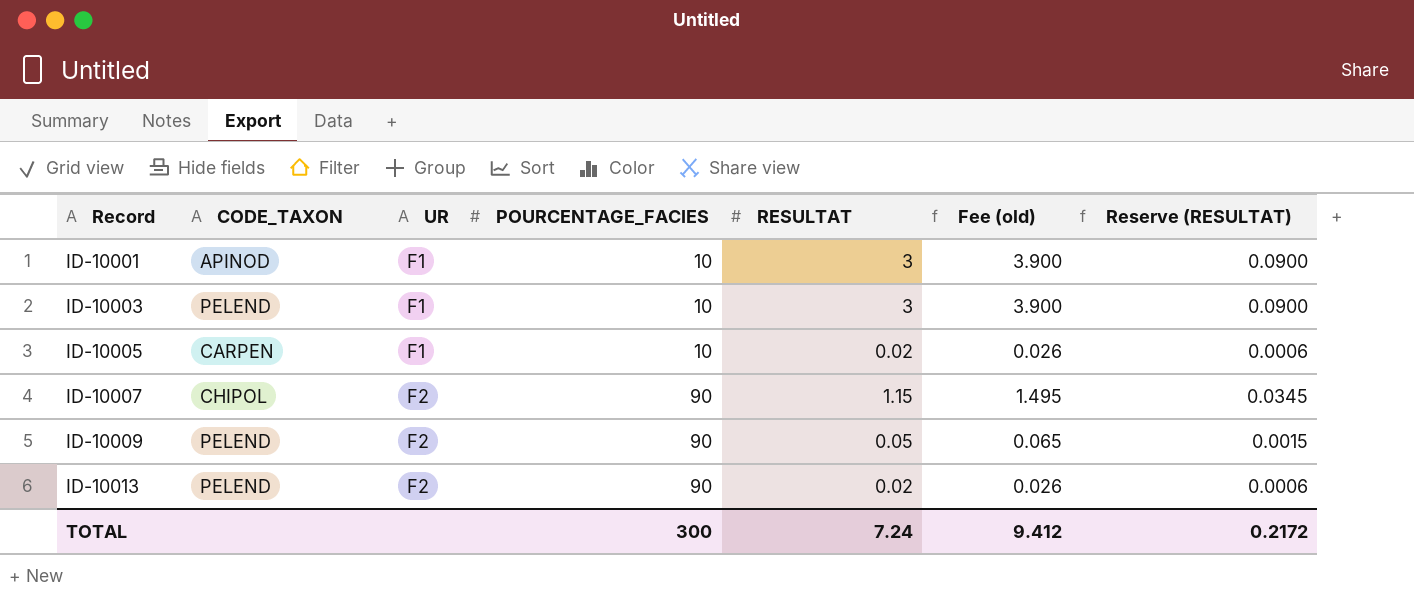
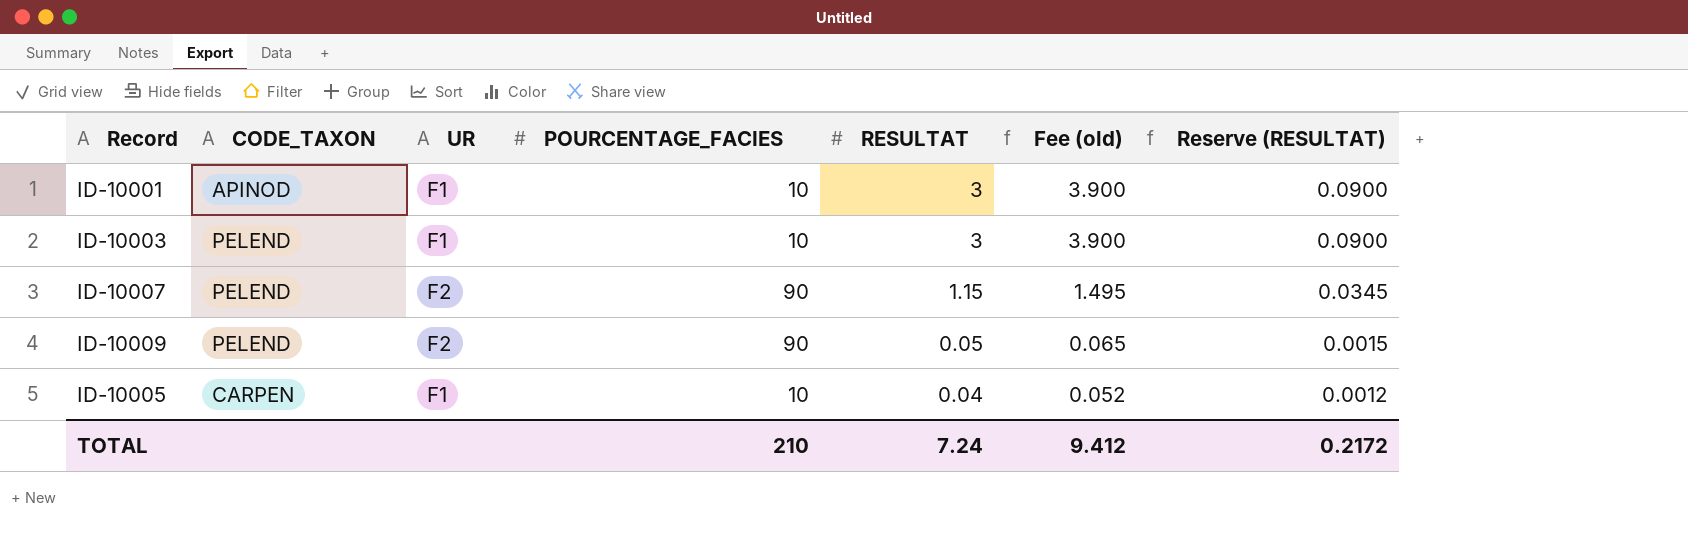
row order: Record ascending -> RESULTAT descending
row ID-10013: PELEND | F2 | 90 | 0.02 | 0.026 | 0.0006 -> none
ID-10007 | CODE_TAXON: CHIPOL -> PELEND
ID-10005 | RESULTAT: 0.02 -> 0.04
ID-10005 | Fee (old): 0.026 -> 0.052
ID-10005 | Reserve (RESULTAT): 0.0006 -> 0.0012
TOTAL | POURCENTAGE_FACIES: 300 -> 210

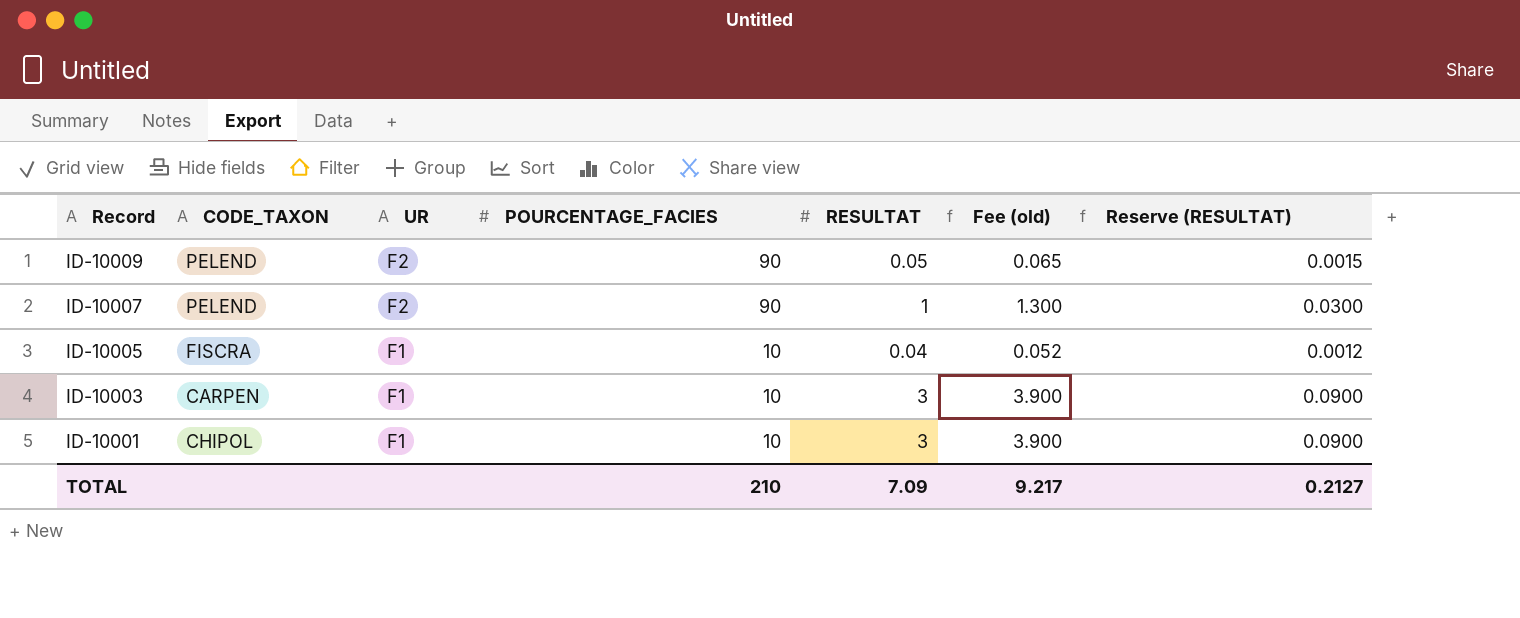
row order: RESULTAT descending -> Record descending
ID-10007 | RESULTAT: 1.15 -> 1
ID-10007 | Fee (old): 1.495 -> 1.300
ID-10007 | Reserve (RESULTAT): 0.0345 -> 0.0300
ID-10005 | CODE_TAXON: CARPEN -> FISCRA
ID-10003 | CODE_TAXON: PELEND -> CARPEN
ID-10001 | CODE_TAXON: APINOD -> CHIPOL
TOTAL | RESULTAT: 7.24 -> 7.09
TOTAL | Fee (old): 9.412 -> 9.217
TOTAL | Reserve (RESULTAT): 0.2172 -> 0.2127

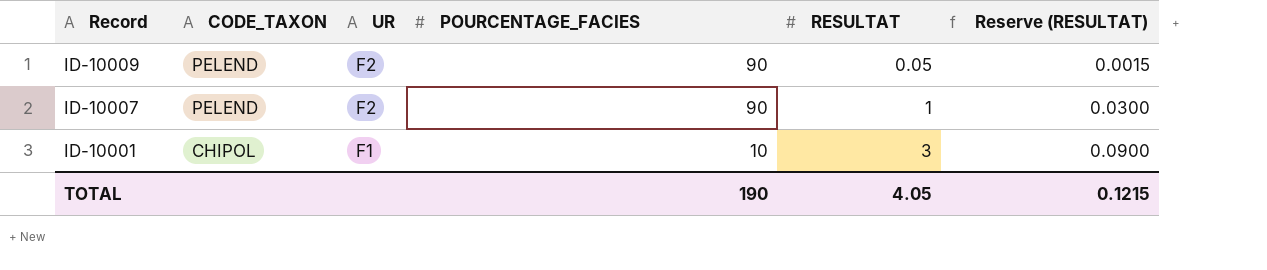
column Fee (old) | formula: [RESULTAT] * 1.3 -> none
row ID-10005: FISCRA | F1 | 10 | 0.04 | 0.052 | 0.0012 -> none
row ID-10003: CARPEN | F1 | 10 | 3 | 3.900 | 0.0900 -> none
TOTAL | POURCENTAGE_FACIES: 210 -> 190
TOTAL | RESULTAT: 7.09 -> 4.05
TOTAL | Reserve (RESULTAT): 0.2127 -> 0.1215

